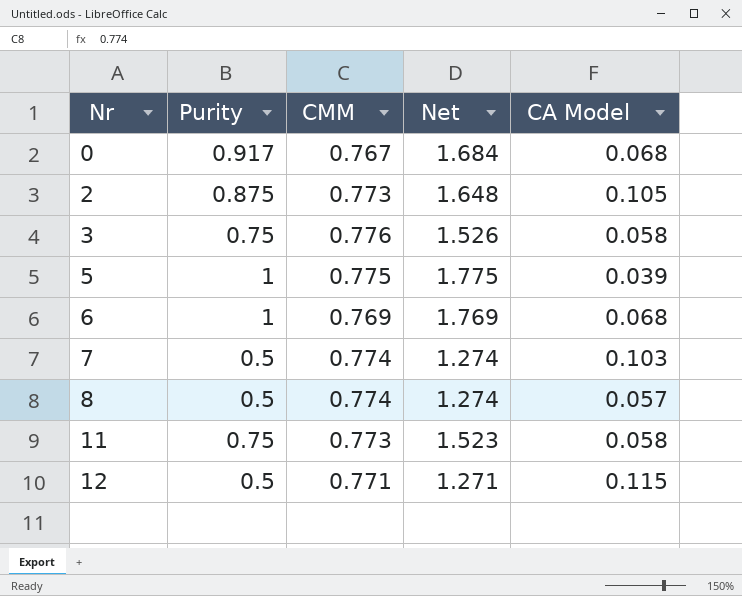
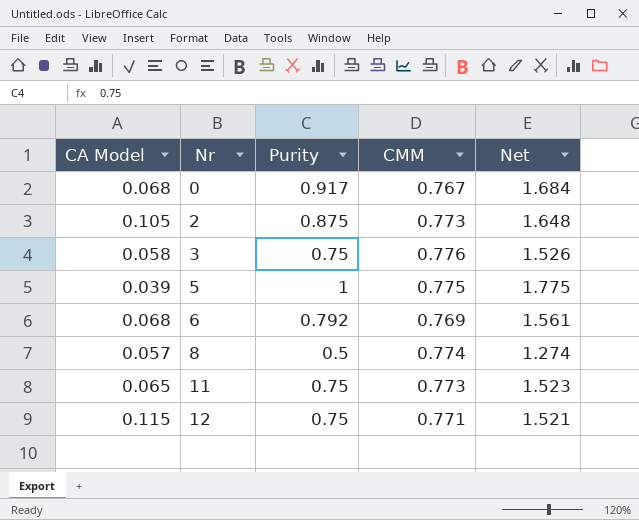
column CA Model | position: 5 -> 1
row 7: 0.5 | 0.774 | 1.274 | 0.103 -> none
6 | Purity: 1 -> 0.792
6 | Net: 1.769 -> 1.561
11 | CA Model: 0.058 -> 0.065
12 | Purity: 0.5 -> 0.75
12 | Net: 1.271 -> 1.521

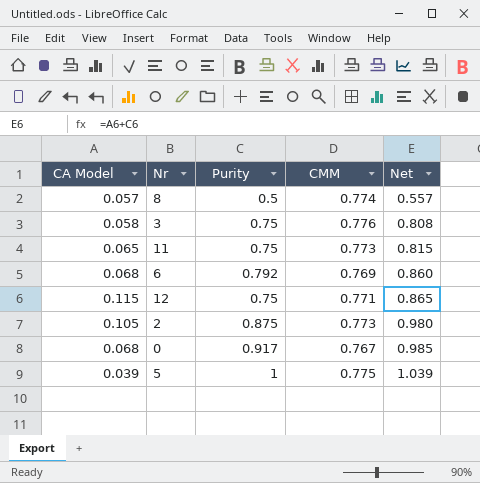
row order: Nr ascending -> Net ascending
column Net | formula: [Purity] + [CMM] -> [CA Model] + [Purity]

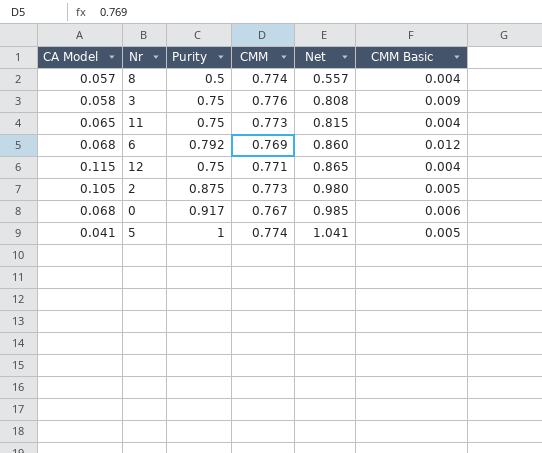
column CMM Basic | position: none -> 6
5 | CA Model: 0.039 -> 0.041
5 | CMM: 0.775 -> 0.774
5 | Net: 1.039 -> 1.041

